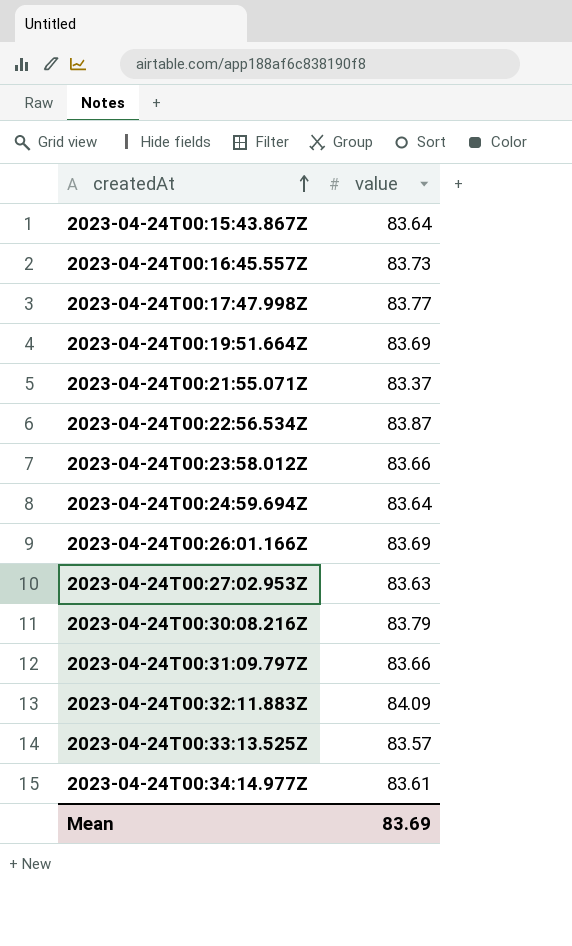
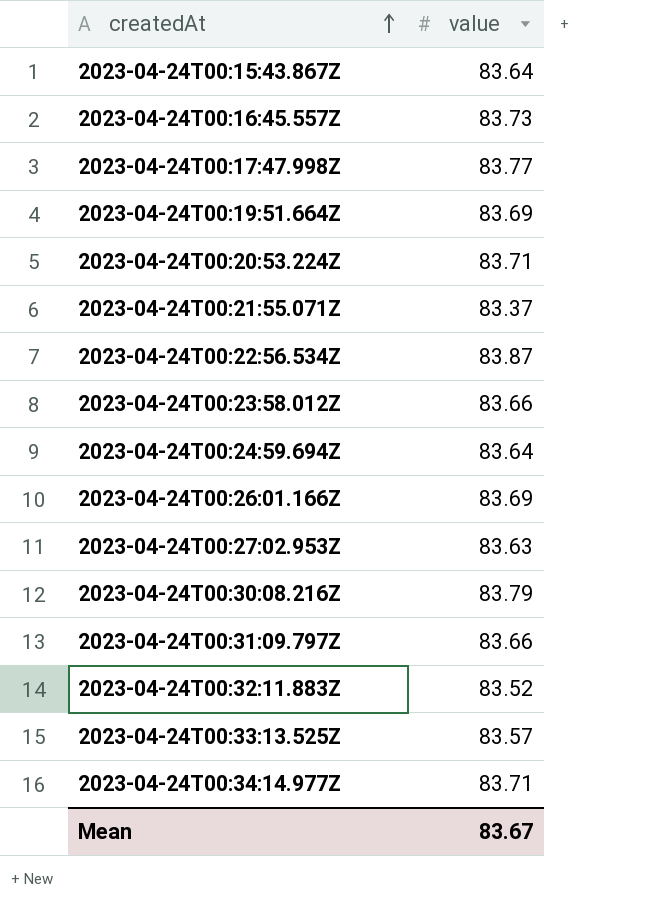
row 2023-04-24T00:20:53.224Z: none -> 83.71
2023-04-24T00:32:11.883Z | value: 84.09 -> 83.52
2023-04-24T00:34:14.977Z | value: 83.61 -> 83.71
Mean | value: 83.69 -> 83.67

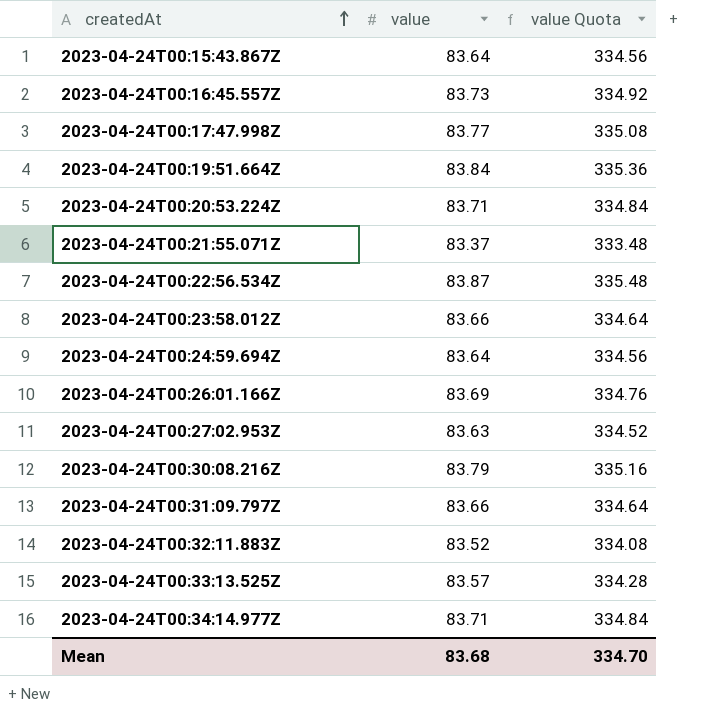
column value Quota | formula: none -> [value] * 4
2023-04-24T00:19:51.664Z | value: 83.69 -> 83.84
Mean | value: 83.67 -> 83.68

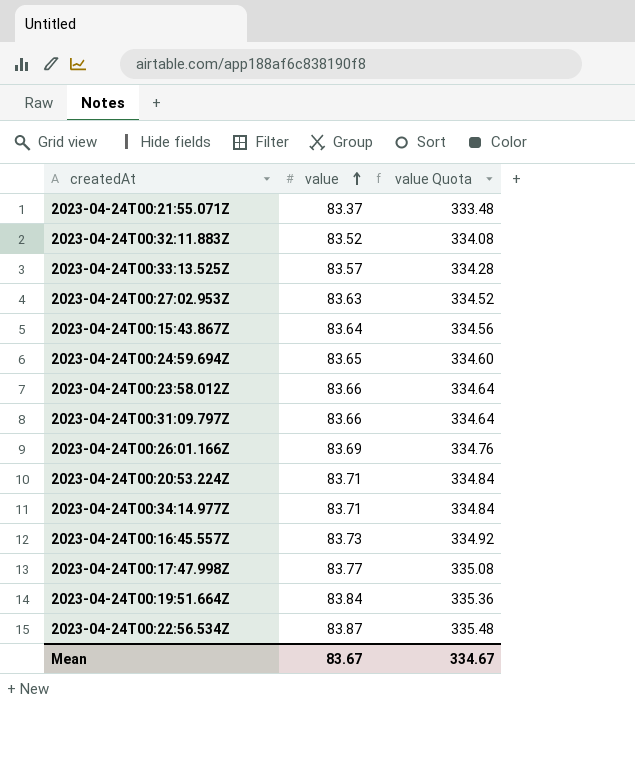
row order: createdAt ascending -> value ascending
row 2023-04-24T00:30:08.216Z: 83.79 | 335.16 -> none
2023-04-24T00:24:59.694Z | value: 83.64 -> 83.65
2023-04-24T00:24:59.694Z | value Quota: 334.56 -> 334.60
Mean | value: 83.68 -> 83.67
Mean | value Quota: 334.70 -> 334.67

